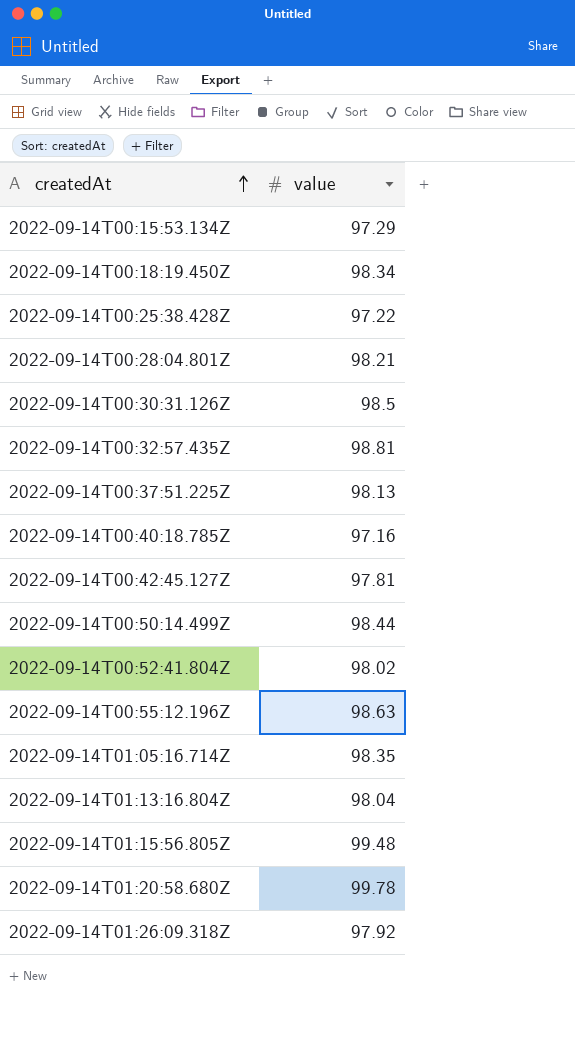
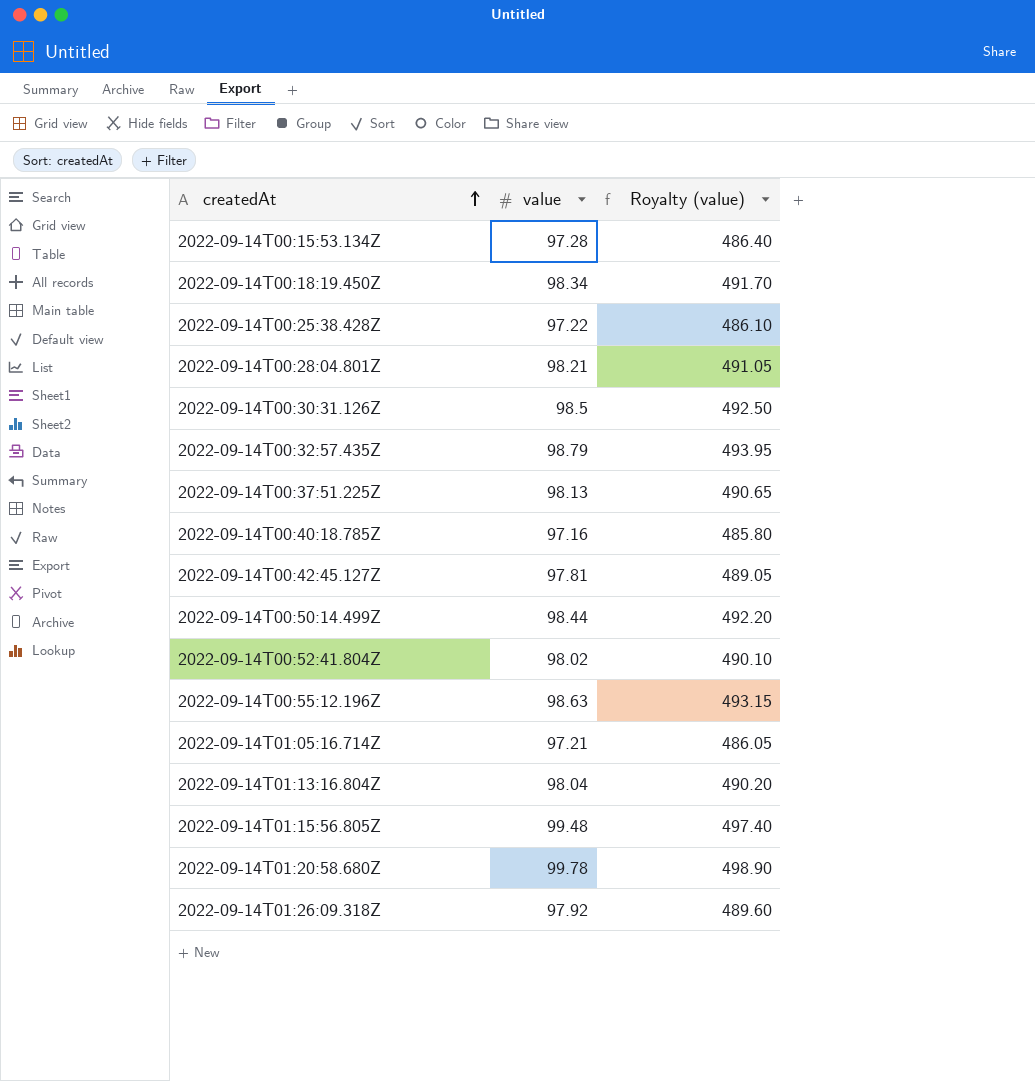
column Royalty (value) | formula: none -> [value] * 5
2022-09-14T00:15:53.134Z | value: 97.29 -> 97.28
2022-09-14T00:32:57.435Z | value: 98.81 -> 98.79
2022-09-14T01:05:16.714Z | value: 98.35 -> 97.21

